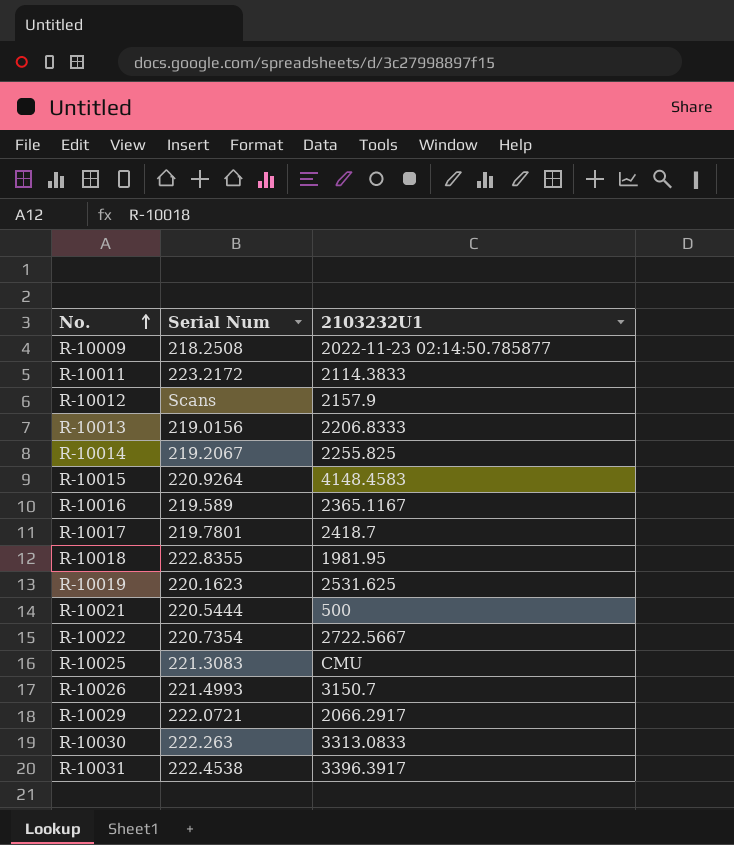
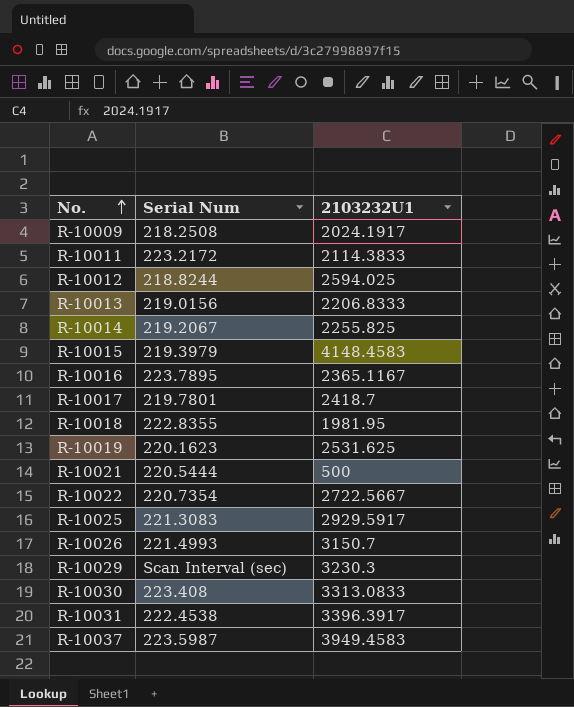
R-10009 | 2103232U1: 2022-11-23 02:14:50.785877 -> 2024.1917
R-10012 | Serial Num: Scans -> 218.8244
R-10012 | 2103232U1: 2157.9 -> 2594.025
R-10015 | Serial Num: 220.9264 -> 219.3979
R-10016 | Serial Num: 219.589 -> 223.7895
R-10025 | 2103232U1: CMU -> 2929.5917
R-10029 | Serial Num: 222.0721 -> Scan Interval (sec)
R-10029 | 2103232U1: 2066.2917 -> 3230.3
R-10030 | Serial Num: 222.263 -> 223.408
row R-10037: none -> 223.5987 | 3949.4583

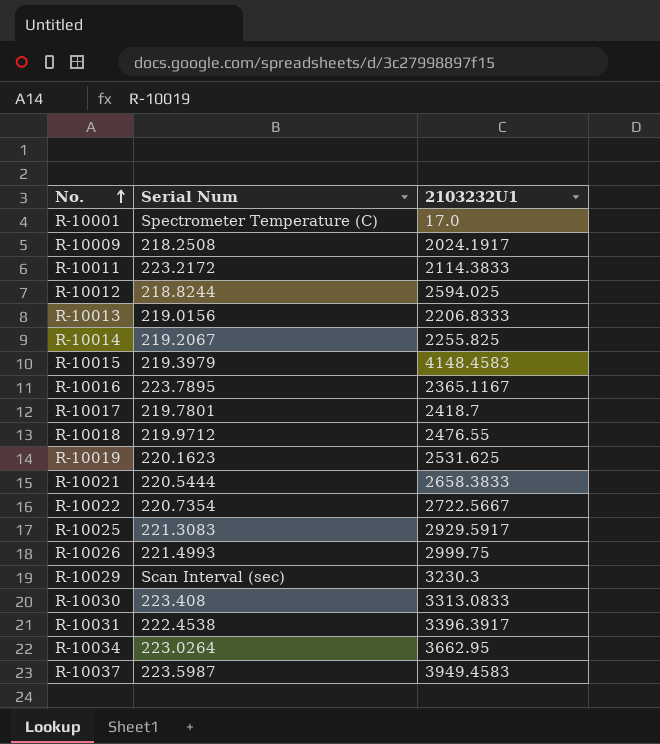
row R-10001: none -> Spectrometer Temperature (C) | 17.0
R-10018 | Serial Num: 222.8355 -> 219.9712
R-10018 | 2103232U1: 1981.95 -> 2476.55
R-10021 | 2103232U1: 500 -> 2658.3833
R-10026 | 2103232U1: 3150.7 -> 2999.75
row R-10034: none -> 223.0264 | 3662.95

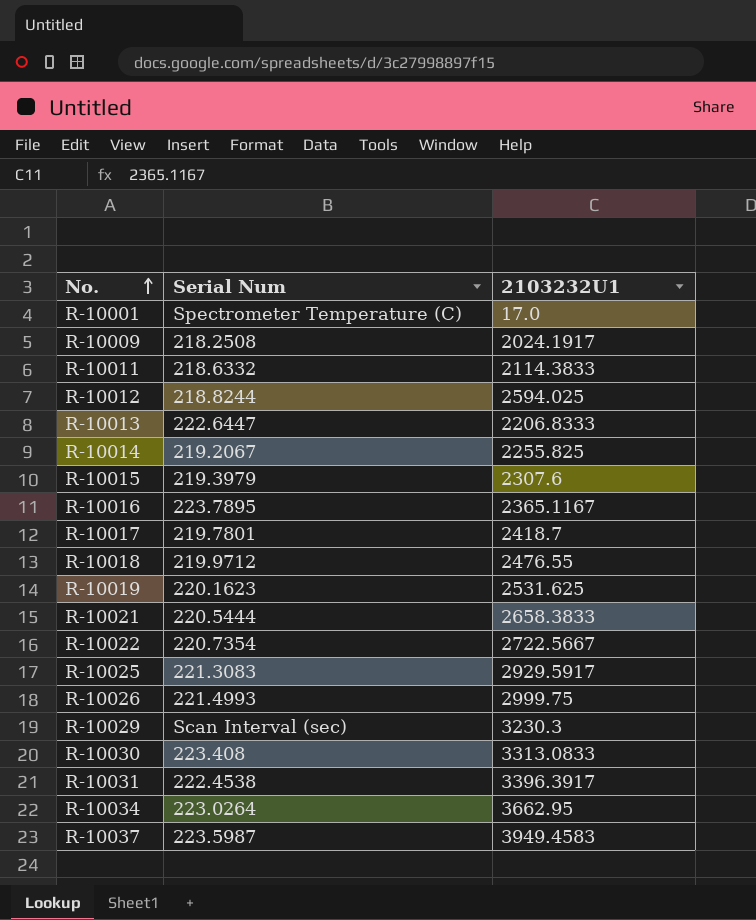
R-10011 | Serial Num: 223.2172 -> 218.6332
R-10013 | Serial Num: 219.0156 -> 222.6447
R-10015 | 2103232U1: 4148.4583 -> 2307.6

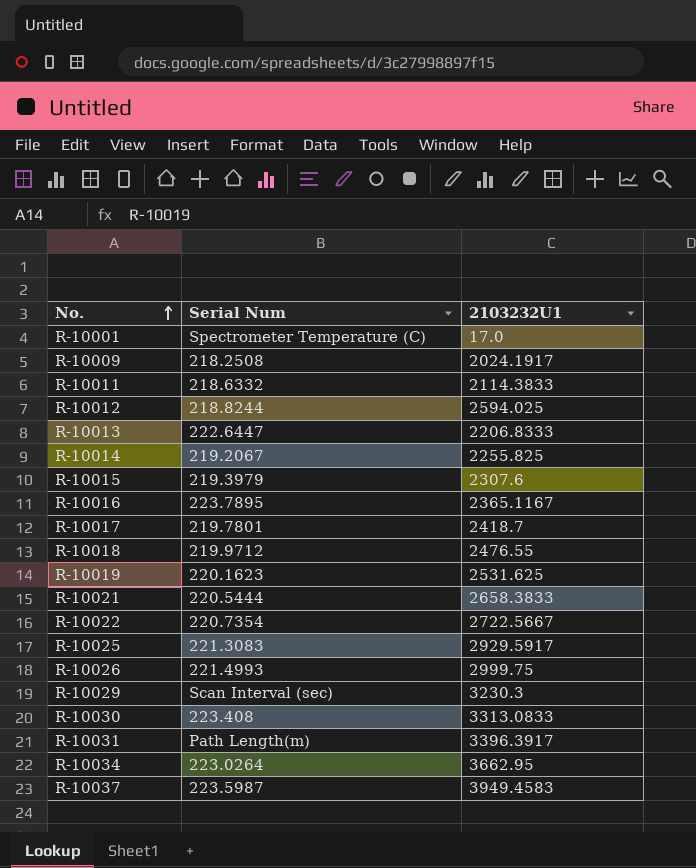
R-10031 | Serial Num: 222.4538 -> Path Length(m)

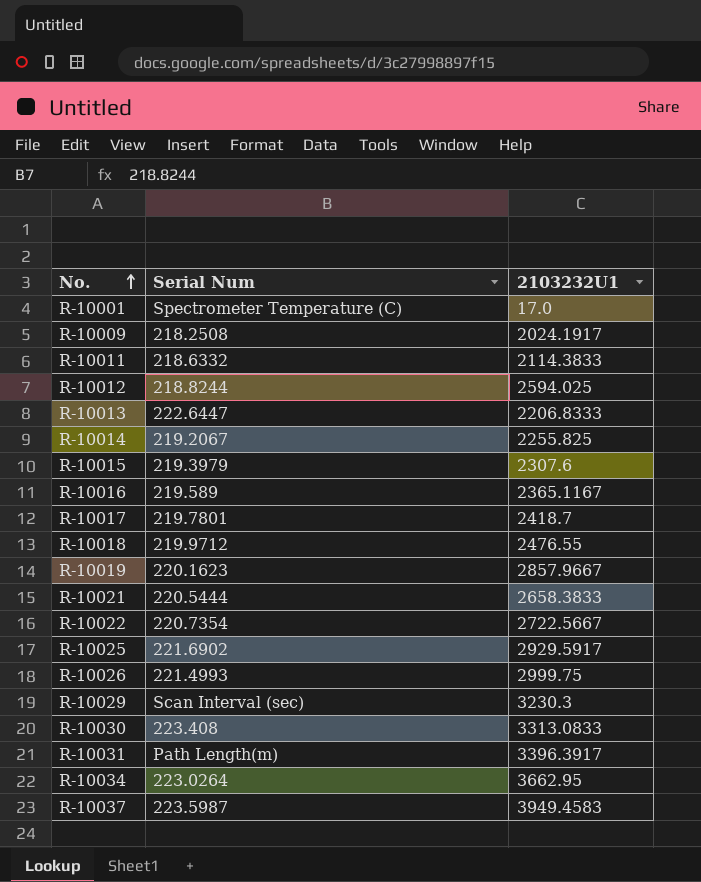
R-10016 | Serial Num: 223.7895 -> 219.589
R-10019 | 2103232U1: 2531.625 -> 2857.9667
R-10025 | Serial Num: 221.3083 -> 221.6902

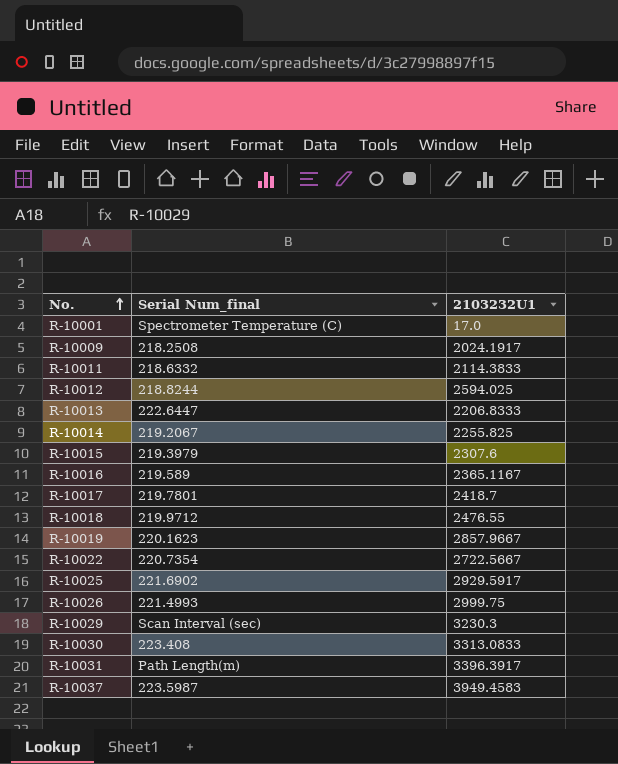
column name: Serial Num -> Serial Num_final
row R-10021: 220.5444 | 2658.3833 -> none
row R-10034: 223.0264 | 3662.95 -> none

